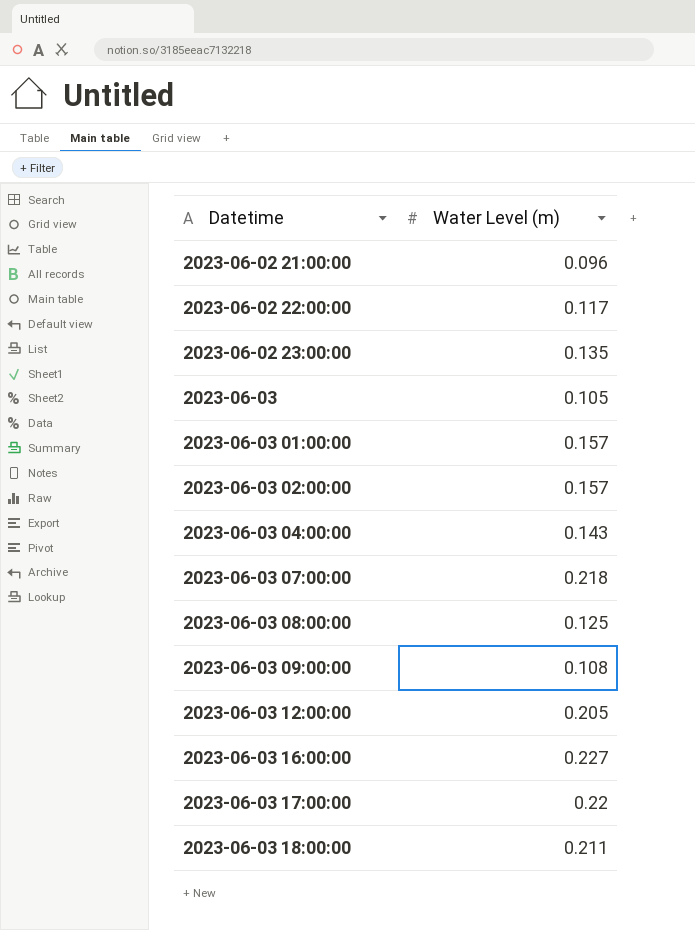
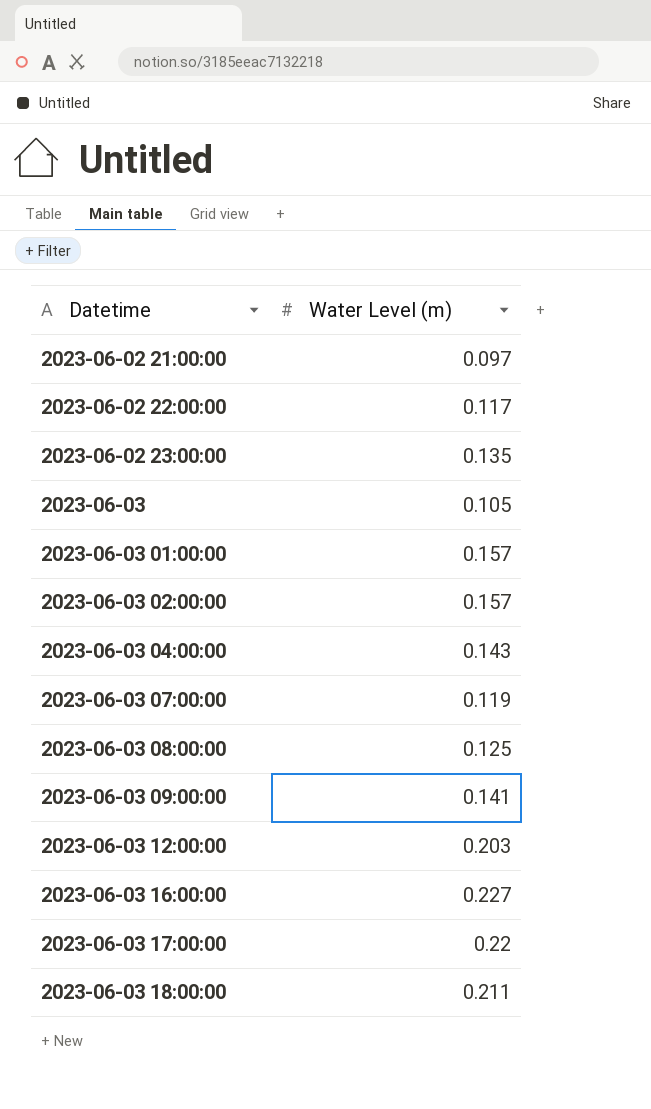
2023-06-02 21:00:00 | Water Level (m): 0.096 -> 0.097
2023-06-03 07:00:00 | Water Level (m): 0.218 -> 0.119
2023-06-03 09:00:00 | Water Level (m): 0.108 -> 0.141
2023-06-03 12:00:00 | Water Level (m): 0.205 -> 0.203

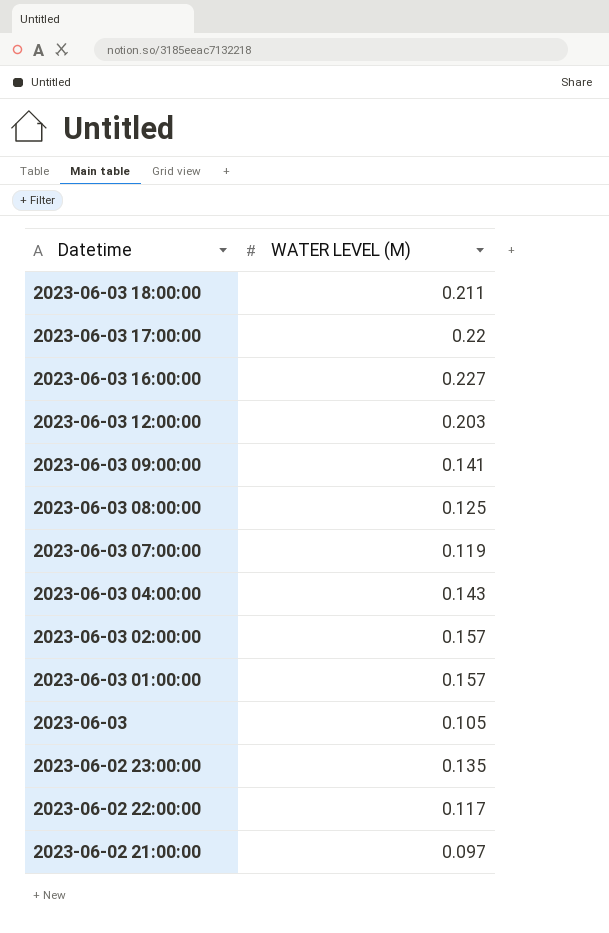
row order: Datetime ascending -> Datetime descending
column name: Water Level (m) -> WATER LEVEL (M)

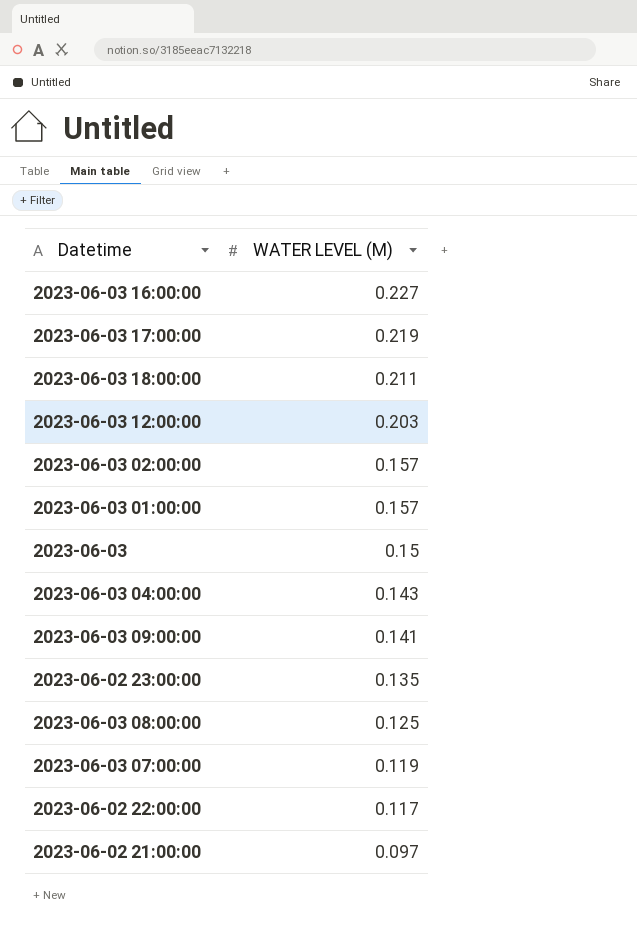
row order: Datetime descending -> WATER LEVEL (M) descending
2023-06-03 17:00:00 | WATER LEVEL (M): 0.22 -> 0.219
2023-06-03 | WATER LEVEL (M): 0.105 -> 0.15

